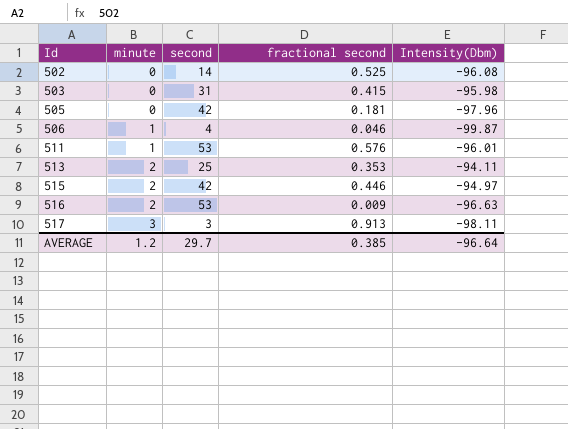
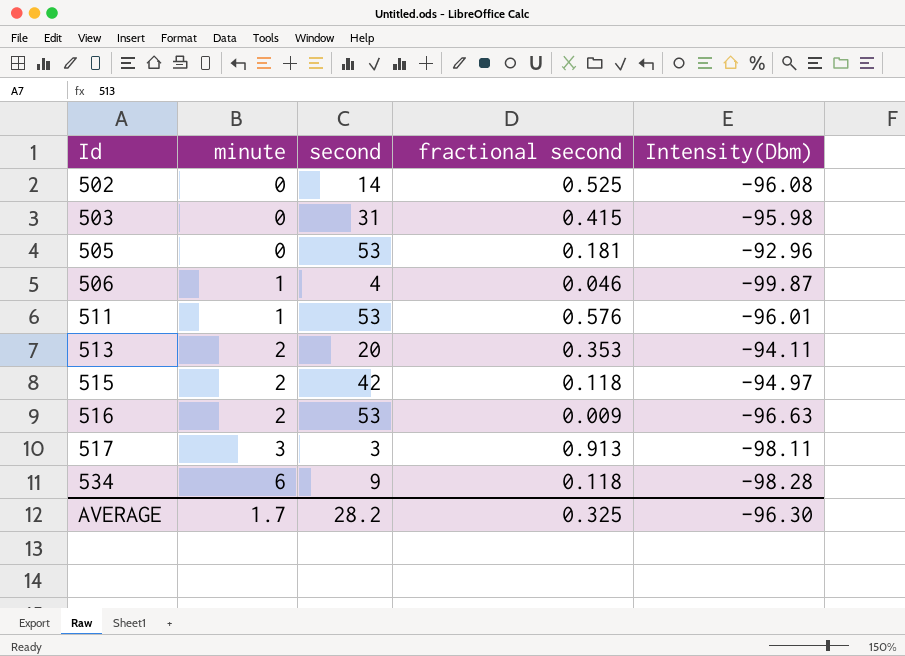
505 | second: 42 -> 53
505 | Intensity(Dbm): -97.96 -> -92.96
513 | second: 25 -> 20
515 | fractional second: 0.446 -> 0.118
row 534: none -> 6 | 9 | 0.118 | -98.28
AVERAGE | minute: 1.2 -> 1.7
AVERAGE | second: 29.7 -> 28.2
AVERAGE | fractional second: 0.385 -> 0.325
AVERAGE | Intensity(Dbm): -96.64 -> -96.30

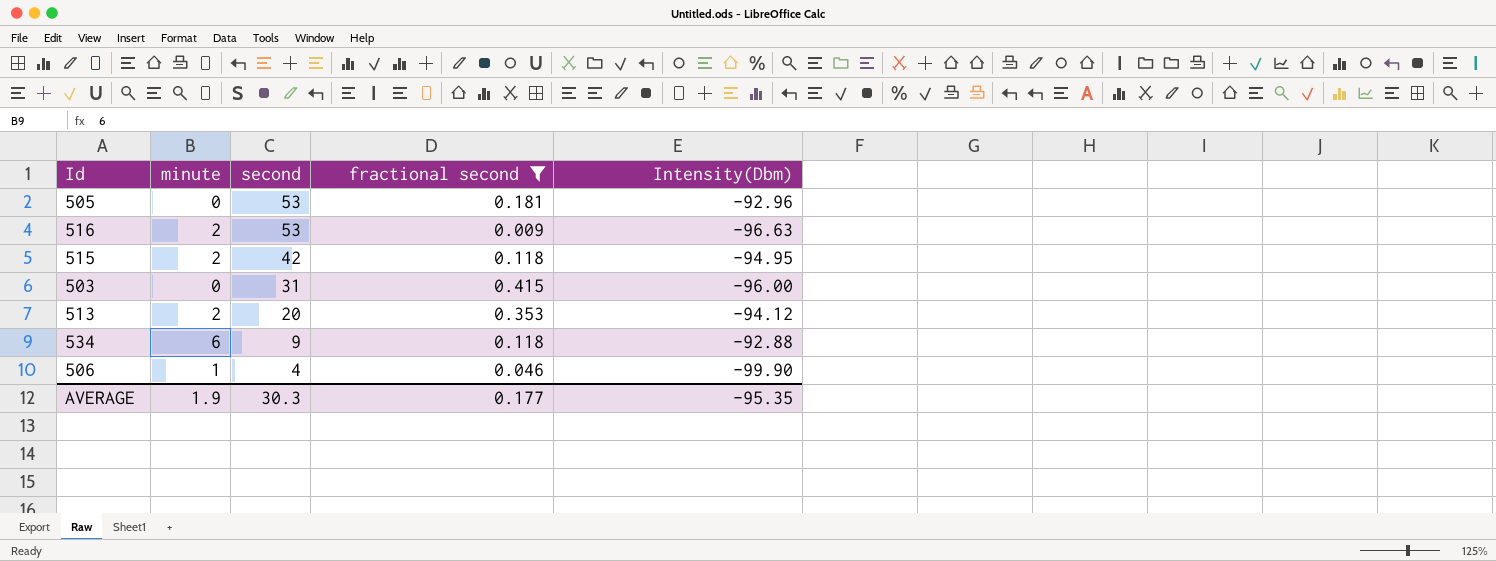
filter: none -> fractional second <= 0.415
row order: Id ascending -> second descending
515 | Intensity(Dbm): -94.97 -> -94.95
503 | Intensity(Dbm): -95.98 -> -96.00
513 | Intensity(Dbm): -94.11 -> -94.12
534 | Intensity(Dbm): -98.28 -> -92.88
506 | Intensity(Dbm): -99.87 -> -99.90
AVERAGE | minute: 1.7 -> 1.9
AVERAGE | second: 28.2 -> 30.3
AVERAGE | fractional second: 0.325 -> 0.177
AVERAGE | Intensity(Dbm): -96.30 -> -95.35

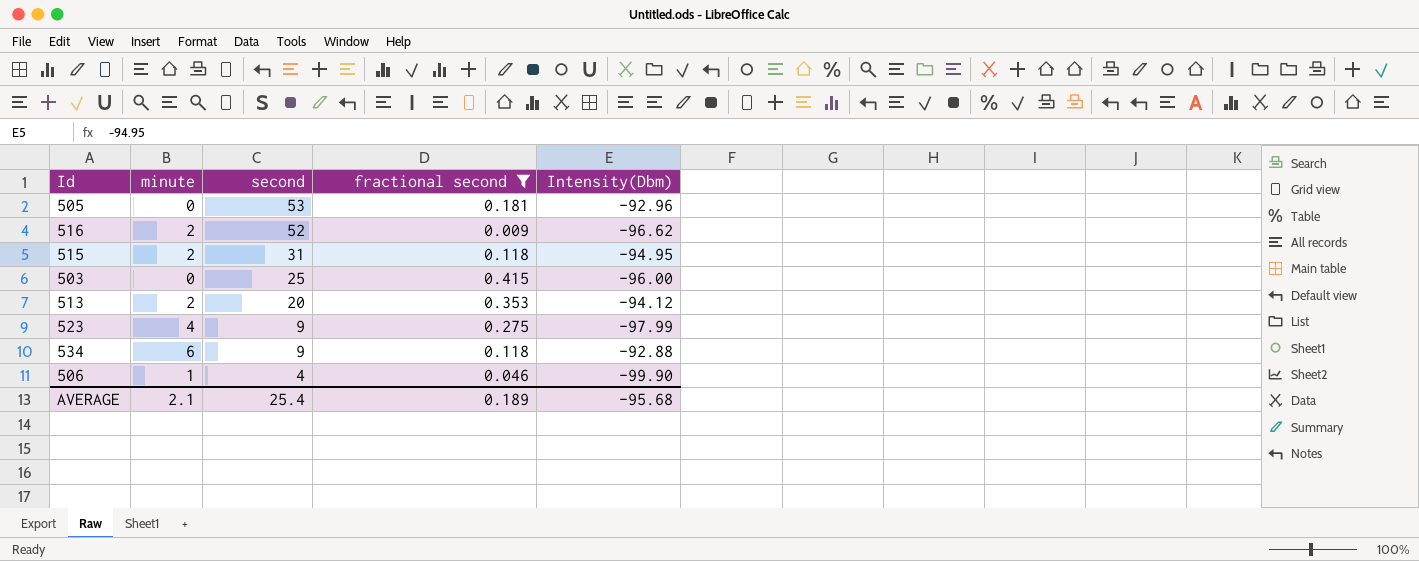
516 | second: 53 -> 52
516 | Intensity(Dbm): -96.63 -> -96.62
515 | second: 42 -> 31
503 | second: 31 -> 25
row 523: none -> 4 | 9 | 0.275 | -97.99
AVERAGE | minute: 1.9 -> 2.1
AVERAGE | second: 30.3 -> 25.4
AVERAGE | fractional second: 0.177 -> 0.189
AVERAGE | Intensity(Dbm): -95.35 -> -95.68

